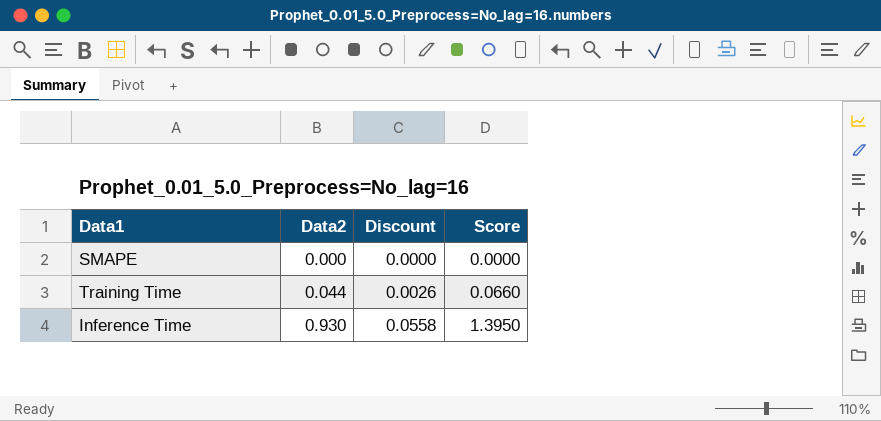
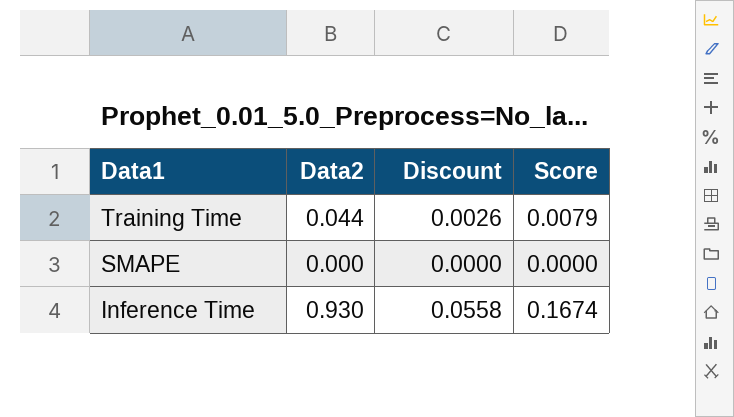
row order: Data2 ascending -> Data1 descending
column Score | formula: [Data2] * 1.5 -> [Data2] * 0.18

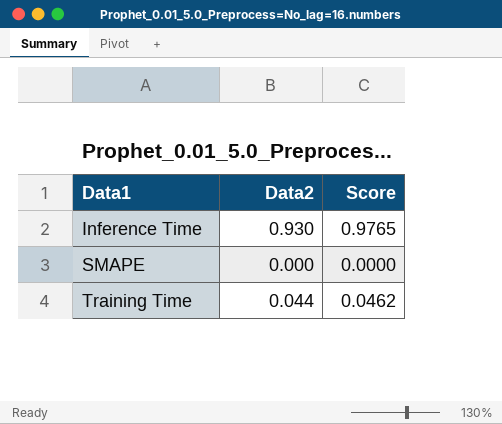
row order: Data1 descending -> Data1 ascending
column Discount | formula: [Data2] * 0.06 -> none
column Score | formula: [Data2] * 0.18 -> [Data2] * 1.05

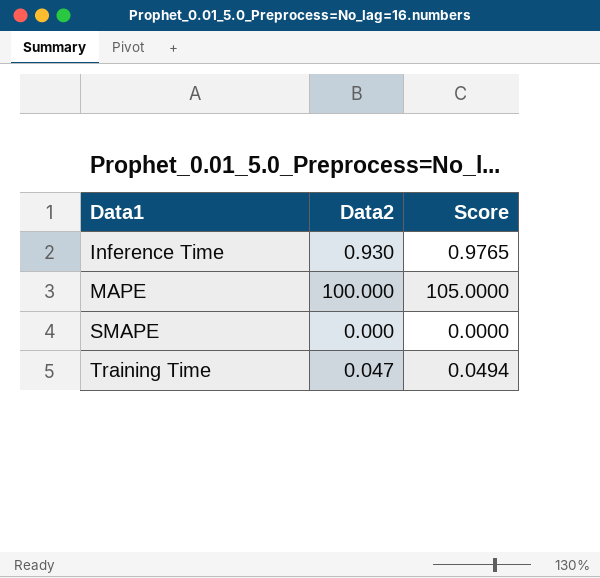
row MAPE: none -> 100.000 | 105.0000
Training Time | Data2: 0.044 -> 0.047
Training Time | Score: 0.0462 -> 0.0494

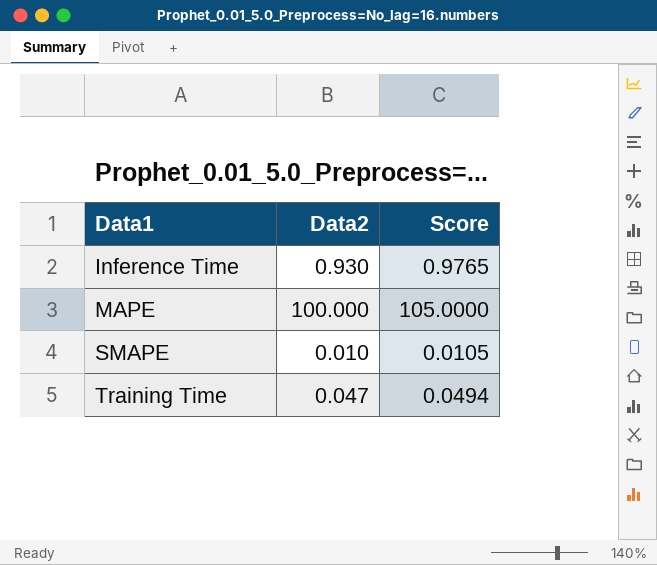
SMAPE | Data2: 0.000 -> 0.010
SMAPE | Score: 0.0000 -> 0.0105

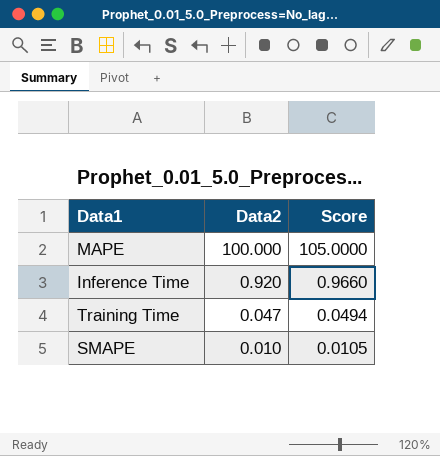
row order: Data1 ascending -> Data2 descending
Inference Time | Data2: 0.930 -> 0.920
Inference Time | Score: 0.9765 -> 0.9660

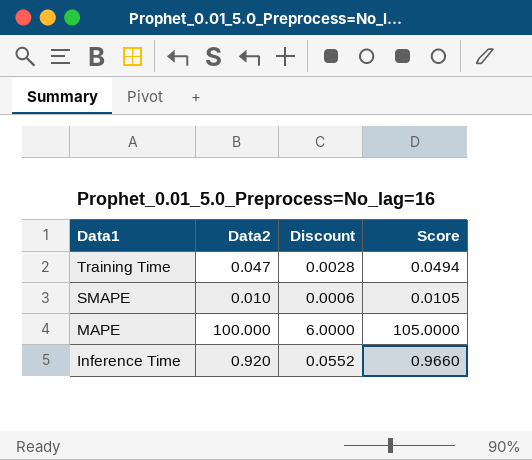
row order: Data2 descending -> Data1 descending
column Discount | formula: none -> [Data2] * 0.06

